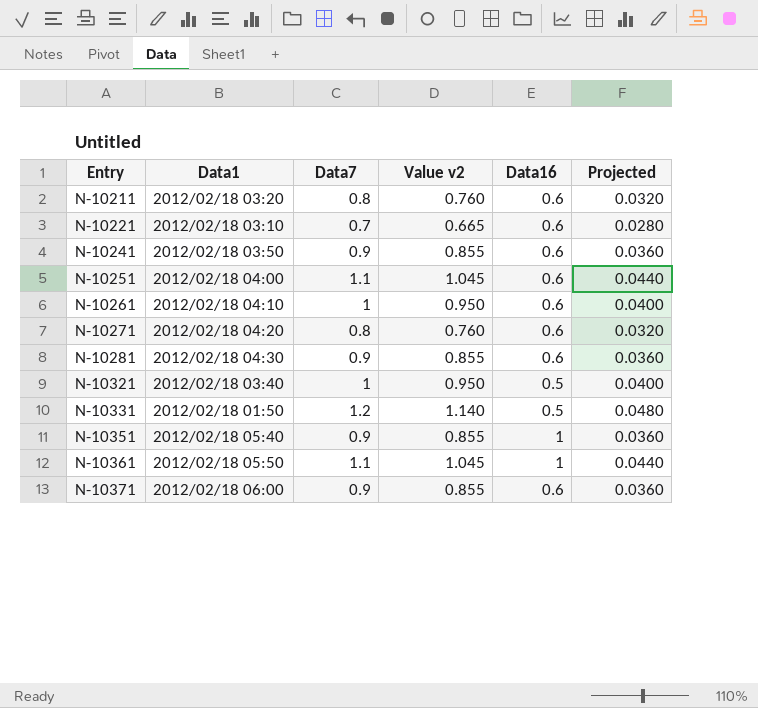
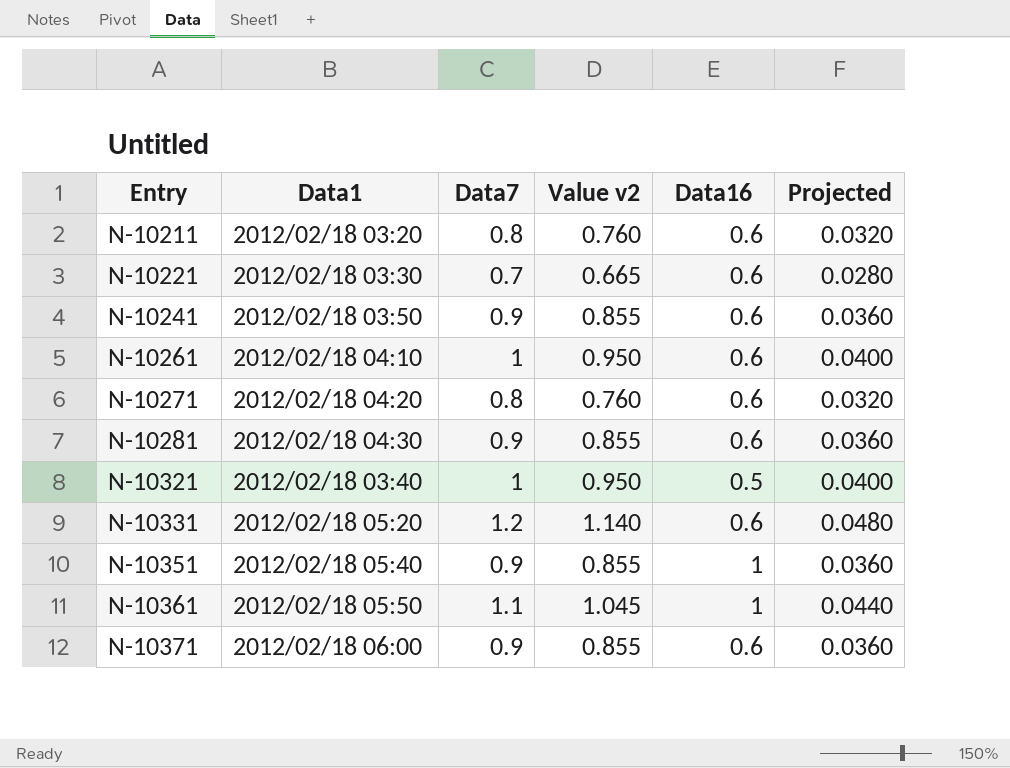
row N-10251: 2012/02/18 04:00 | 1.1 | 1.045 | 0.6 | 0.0440 -> none
N-10221 | Data1: 2012/02/18 03:10 -> 2012/02/18 03:30
N-10331 | Data1: 2012/02/18 01:50 -> 2012/02/18 05:20
N-10331 | Data16: 0.5 -> 0.6

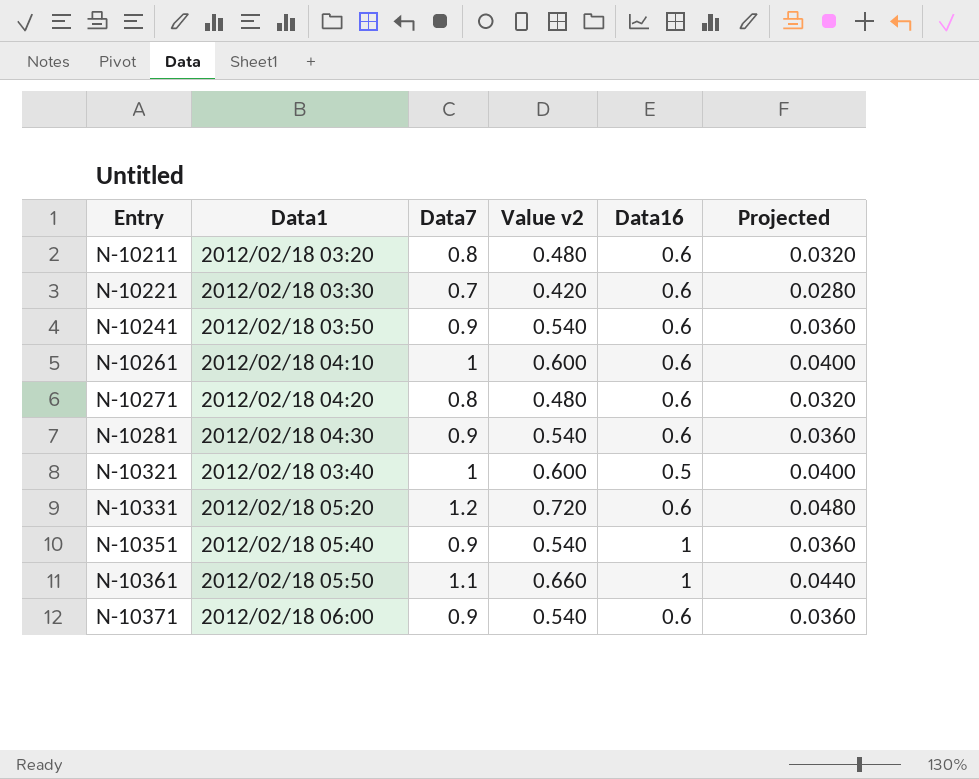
column Value v2 | formula: [Data7] * 0.95 -> [Data7] * 0.6

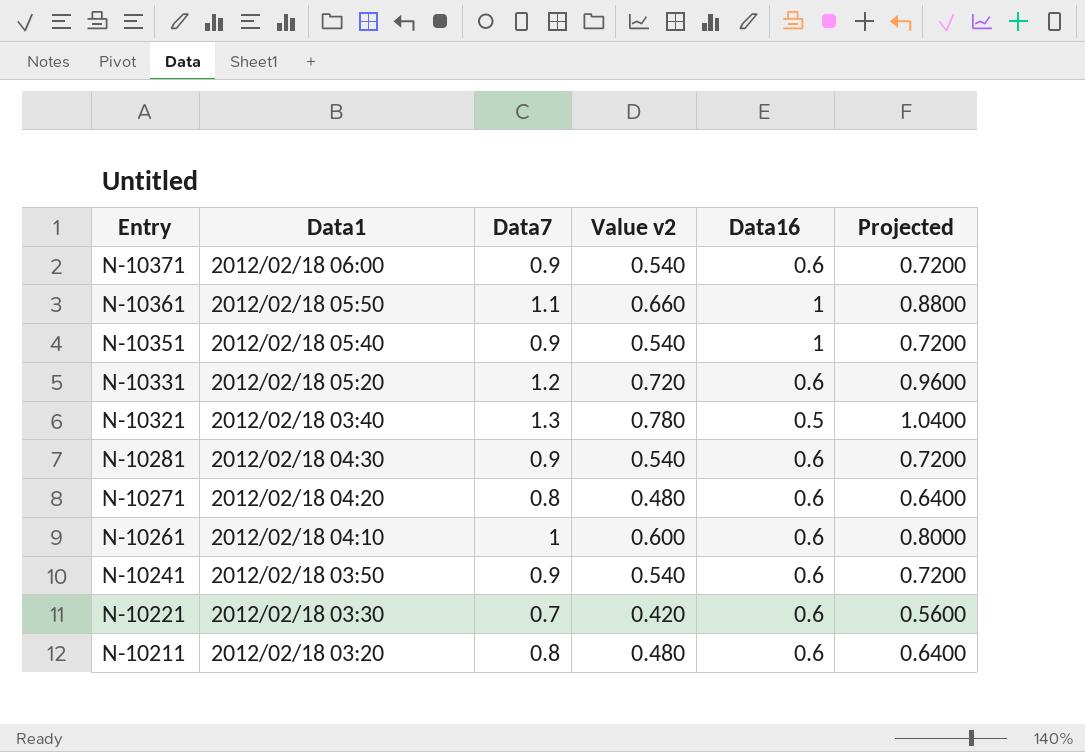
row order: Entry ascending -> Entry descending
column Projected | formula: [Data7] * 0.04 -> [Data7] * 0.8
N-10321 | Data7: 1 -> 1.3
N-10321 | Value v2: 0.600 -> 0.780

